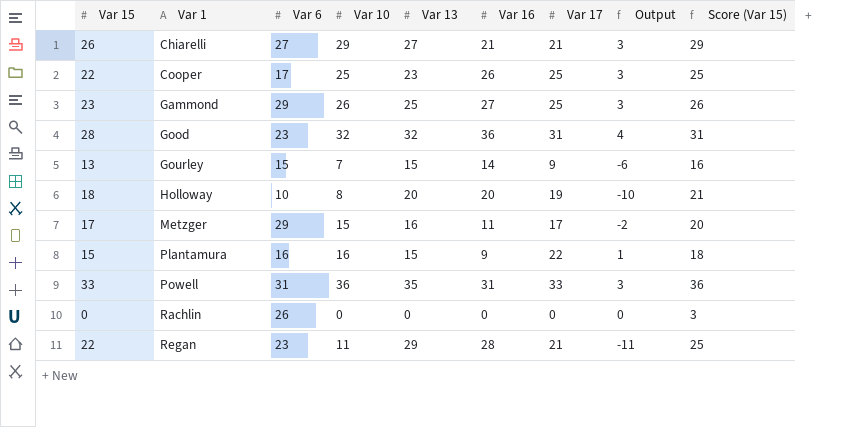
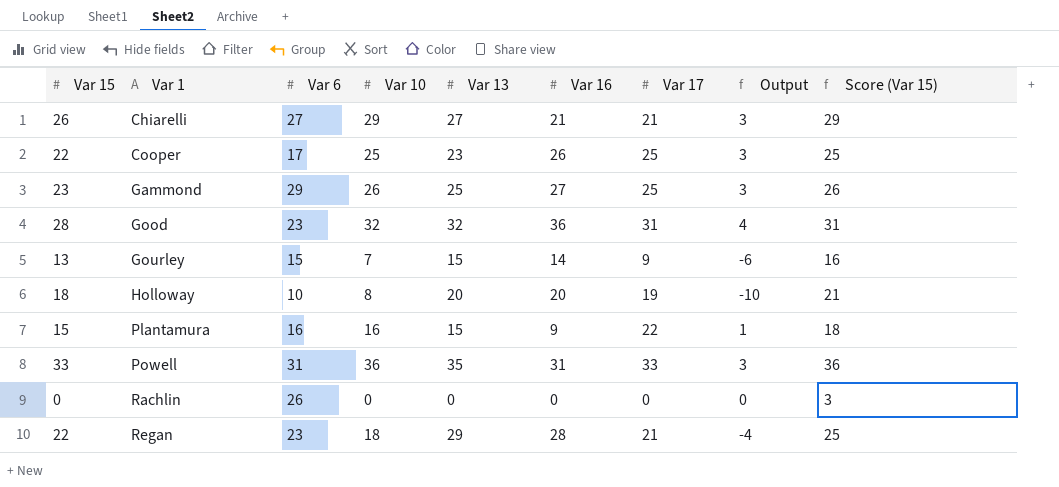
row Metzger: 17 | 29 | 15 | 16 | 11 | 17 | -2 | 20 -> none
Regan | Var 10: 11 -> 18
Regan | Output: -11 -> -4

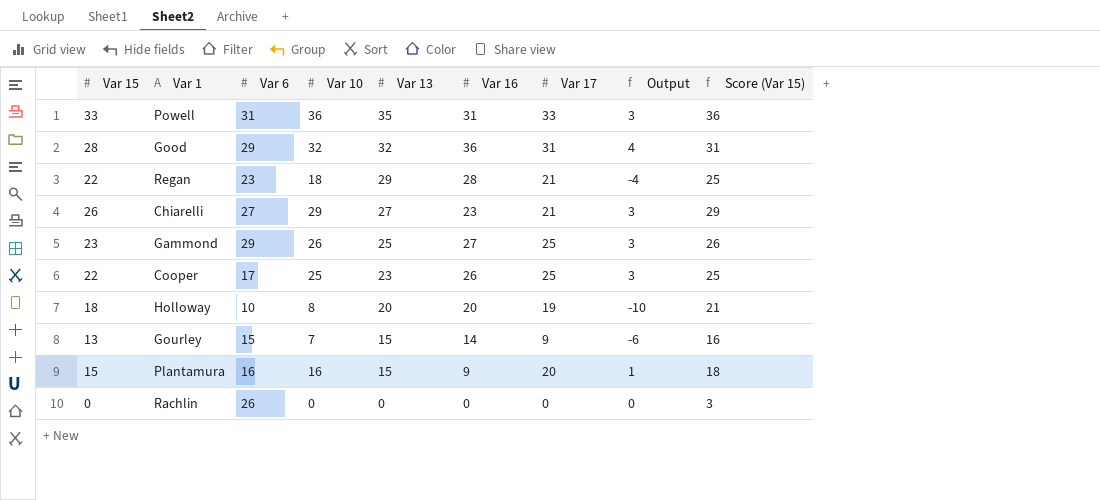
row order: Var 1 ascending -> Var 13 descending
Good | Var 6: 23 -> 29
Chiarelli | Var 16: 21 -> 23
Plantamura | Var 17: 22 -> 20

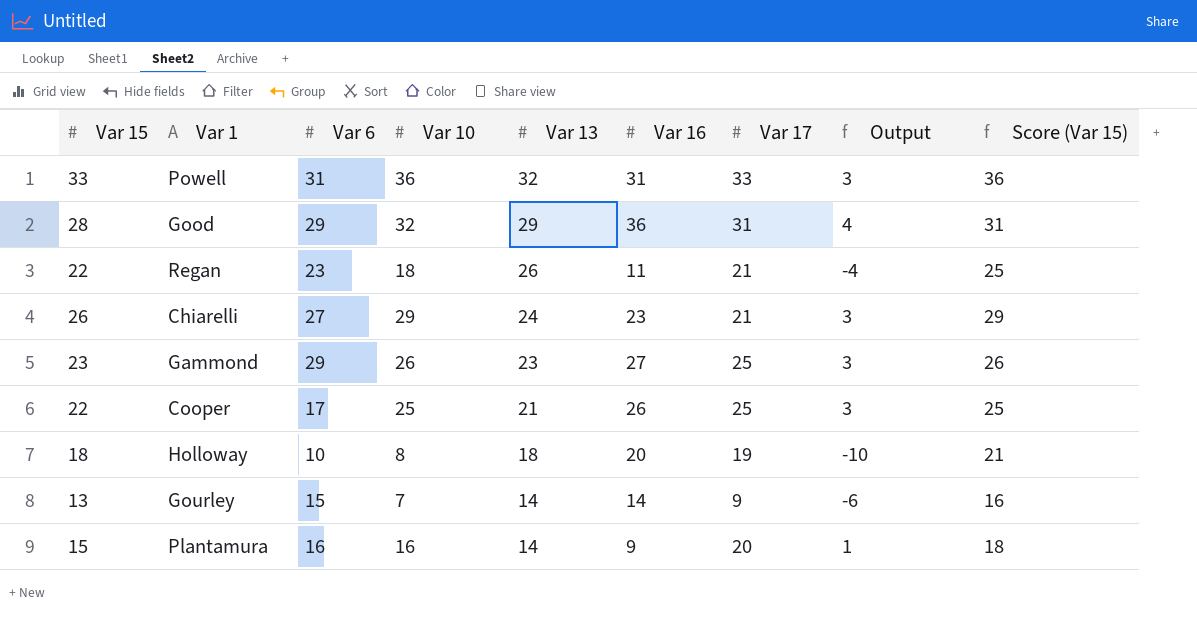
row Rachlin: 0 | 26 | 0 | 0 | 0 | 0 | 0 | 3 -> none
Powell | Var 13: 35 -> 32
Good | Var 13: 32 -> 29
Regan | Var 13: 29 -> 26
Regan | Var 16: 28 -> 11
Chiarelli | Var 13: 27 -> 24
Gammond | Var 13: 25 -> 23
Cooper | Var 13: 23 -> 21
Holloway | Var 13: 20 -> 18
Gourley | Var 13: 15 -> 14
Plantamura | Var 13: 15 -> 14

